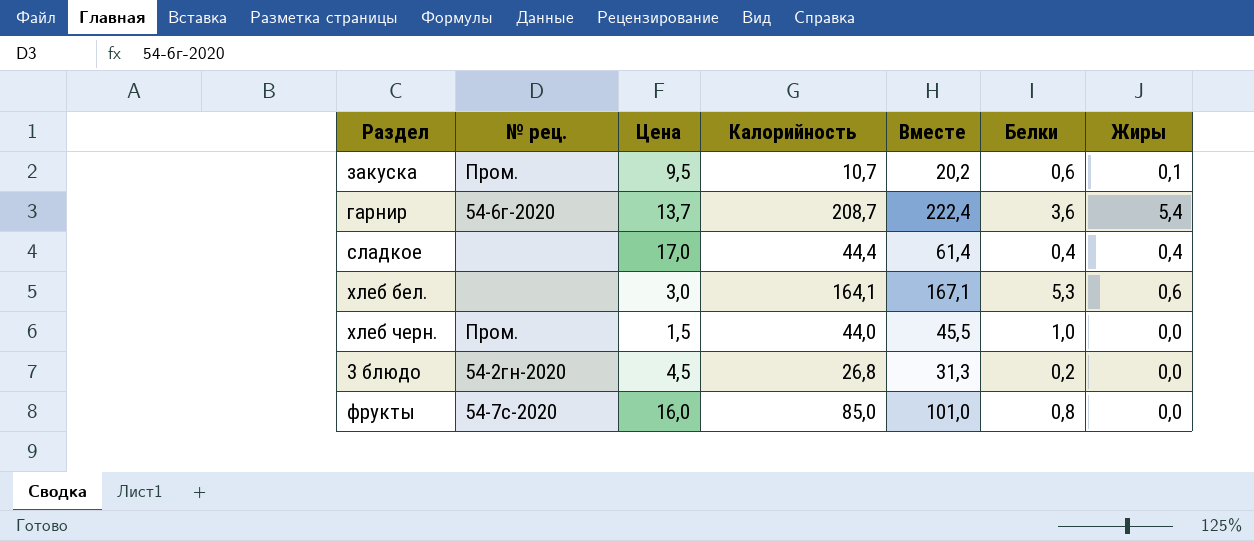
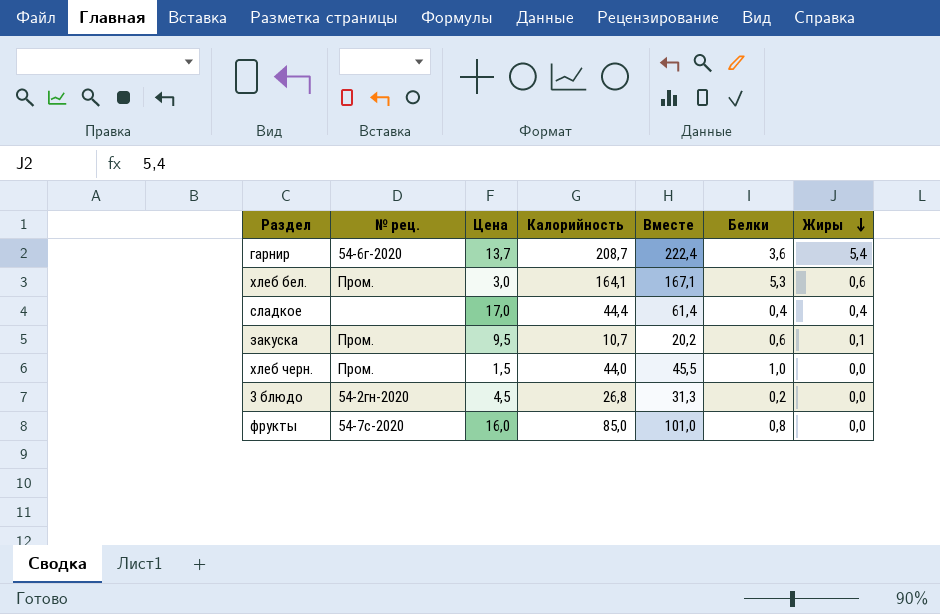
row order: none -> Жиры descending
хлеб бел. | № рец.: none -> Пром.

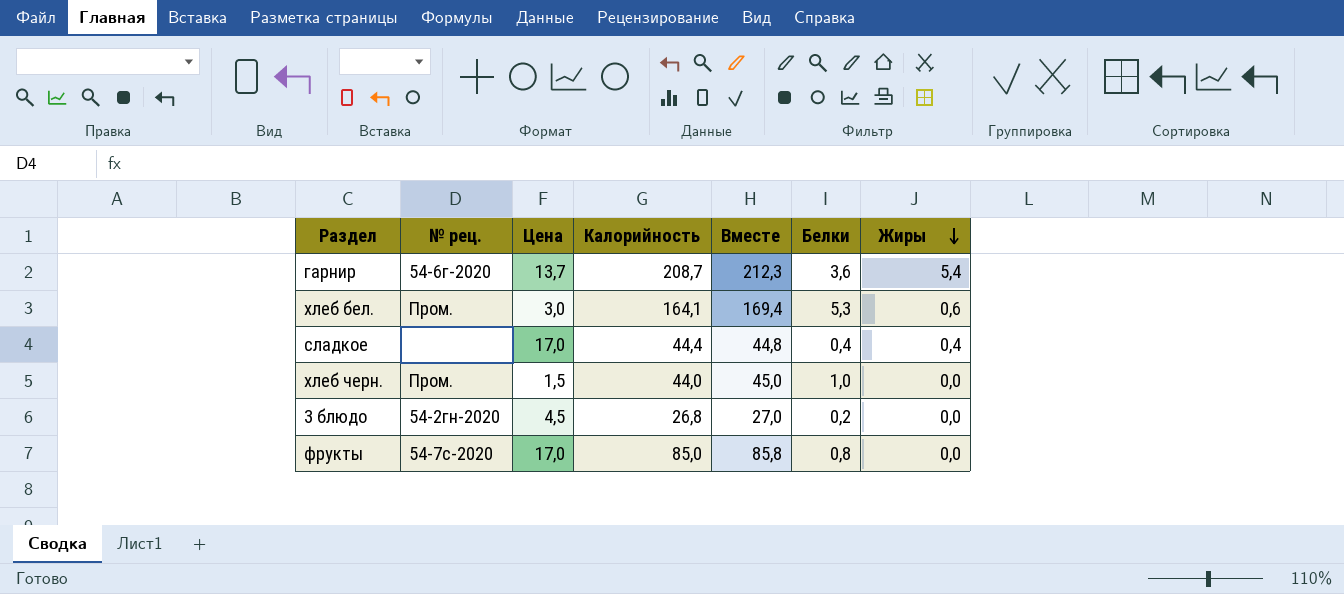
column Вместе | formula: [Цена] + [Калорийность] -> [Калорийность] + [Белки]
row закуска: Пром. | 9,5 | 10,7 | 20,2 | 0,6 | 0,1 -> none
фрукты | Цена: 16,0 -> 17,0

